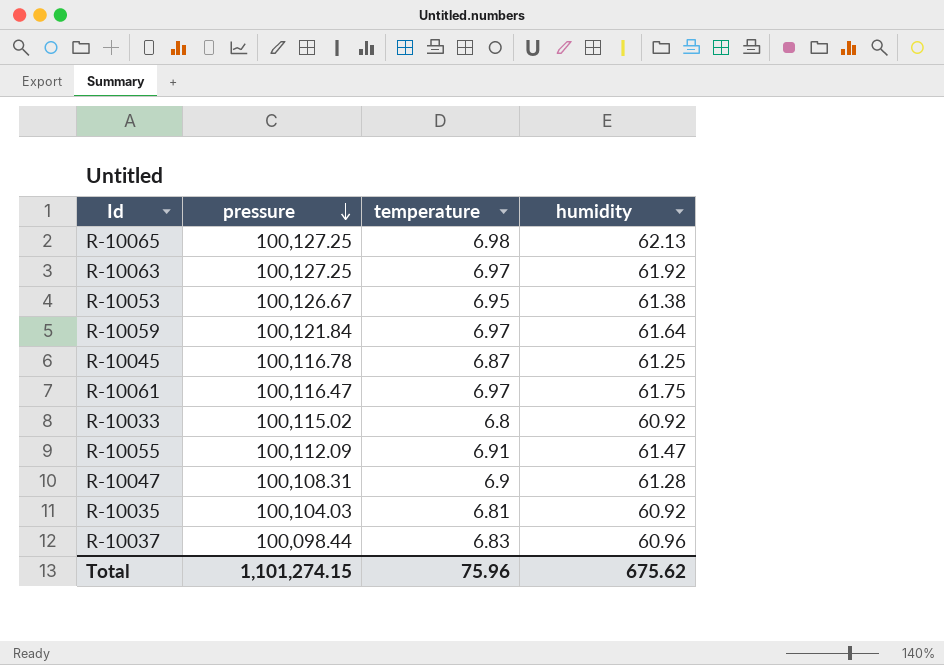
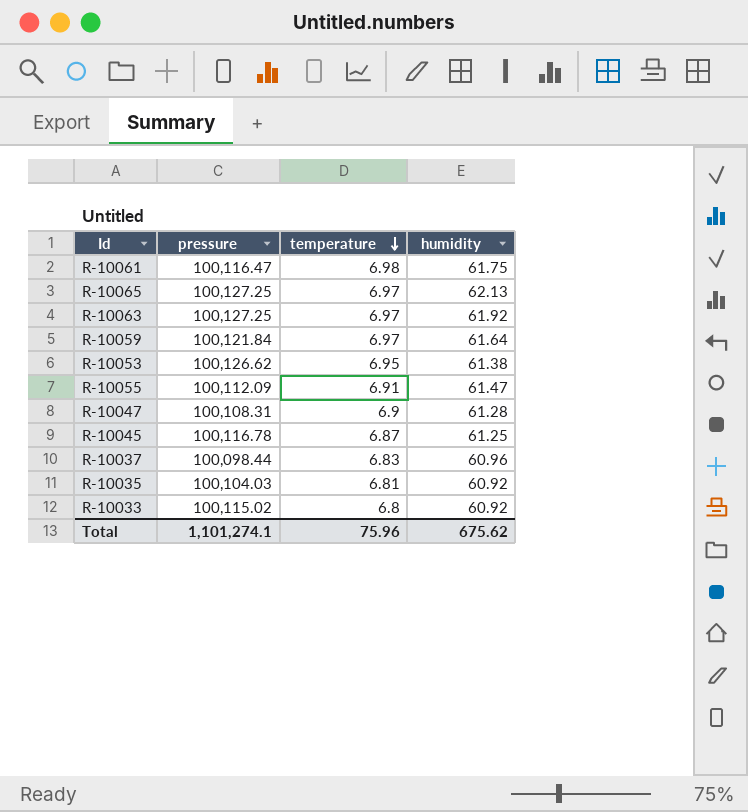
row order: pressure descending -> temperature descending
R-10061 | temperature: 6.97 -> 6.98
R-10065 | temperature: 6.98 -> 6.97
R-10053 | pressure: 100,126.67 -> 100,126.62
Total | pressure: 1,101,274.15 -> 1,101,274.1

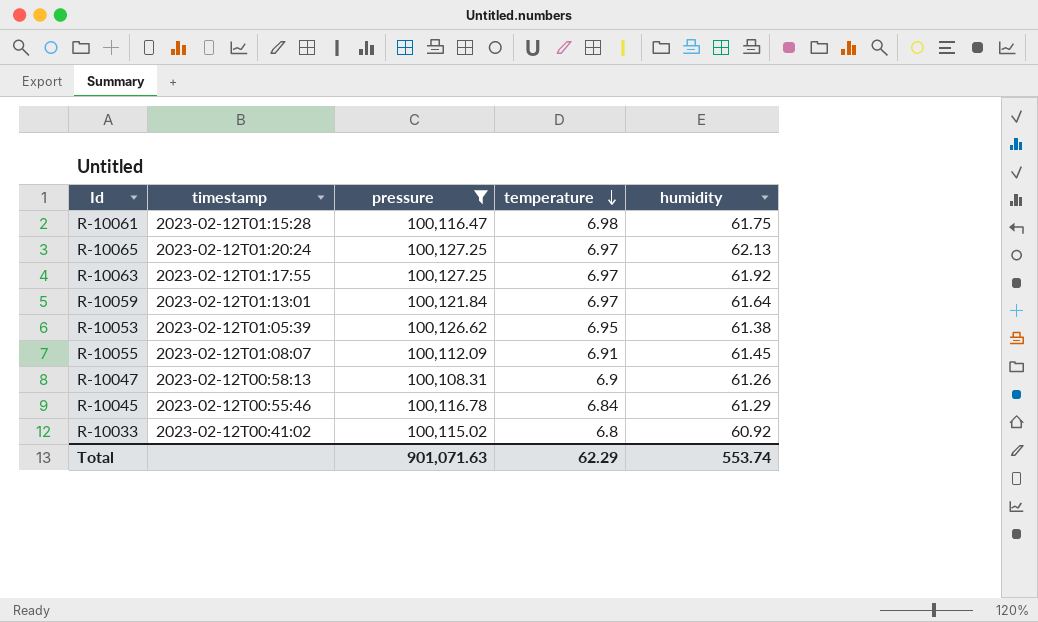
filter: none -> pressure >= 100,108.31
column timestamp | position: none -> 2
R-10055 | humidity: 61.47 -> 61.45
R-10047 | humidity: 61.28 -> 61.26
R-10045 | temperature: 6.87 -> 6.84
R-10045 | humidity: 61.25 -> 61.29
Total | pressure: 1,101,274.1 -> 901,071.63
Total | temperature: 75.96 -> 62.29
Total | humidity: 675.62 -> 553.74

